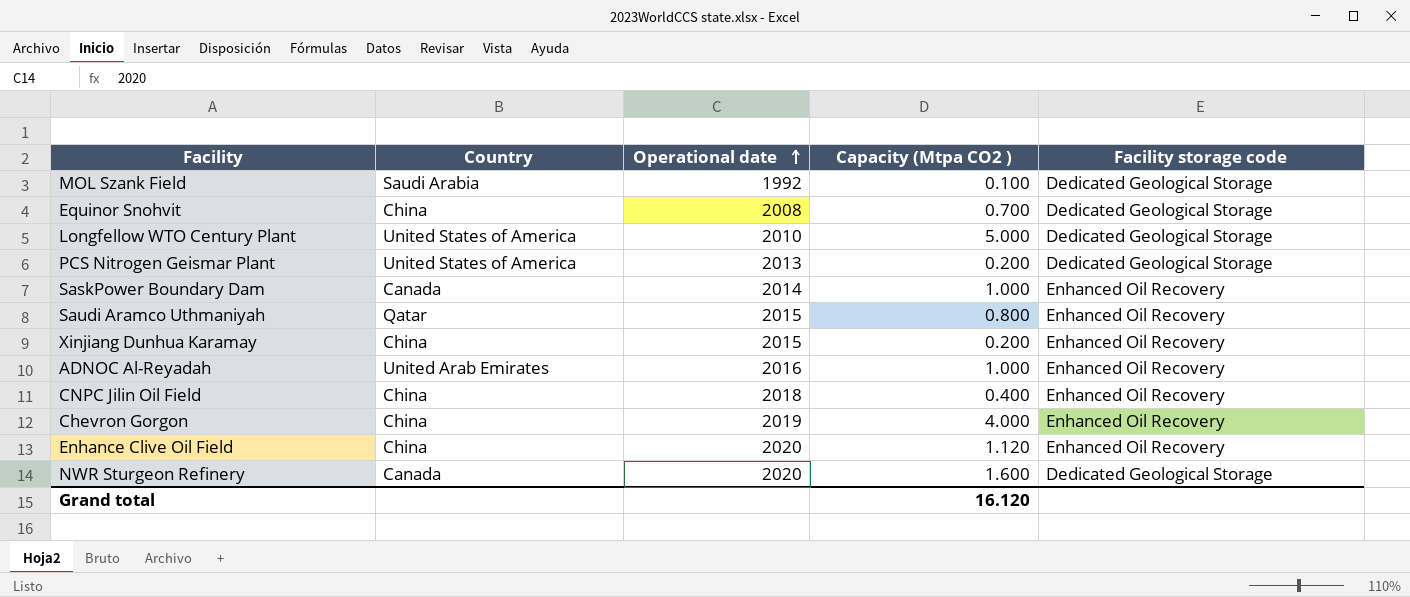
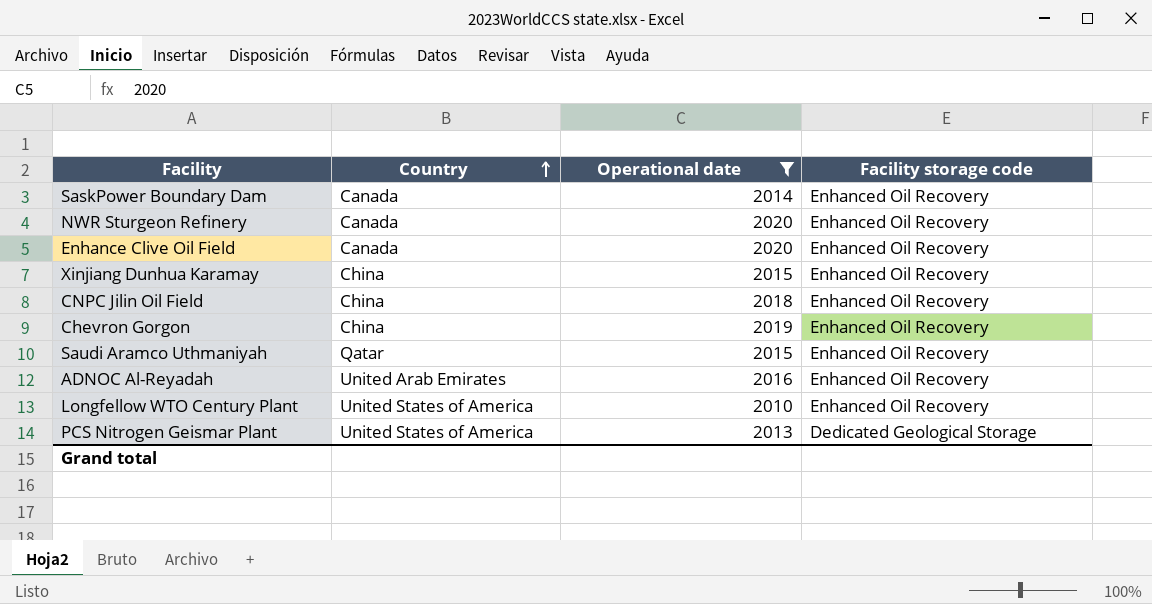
filter: none -> Operational date >= 2010
row order: Operational date ascending -> Country ascending
column Capacity (Mtpa CO2 ) | position: 4 -> none
NWR Sturgeon Refinery | Facility storage code: Dedicated Geological Storage -> Enhanced Oil Recovery
Enhance Clive Oil Field | Country: China -> Canada
Longfellow WTO Century Plant | Facility storage code: Dedicated Geological Storage -> Enhanced Oil Recovery

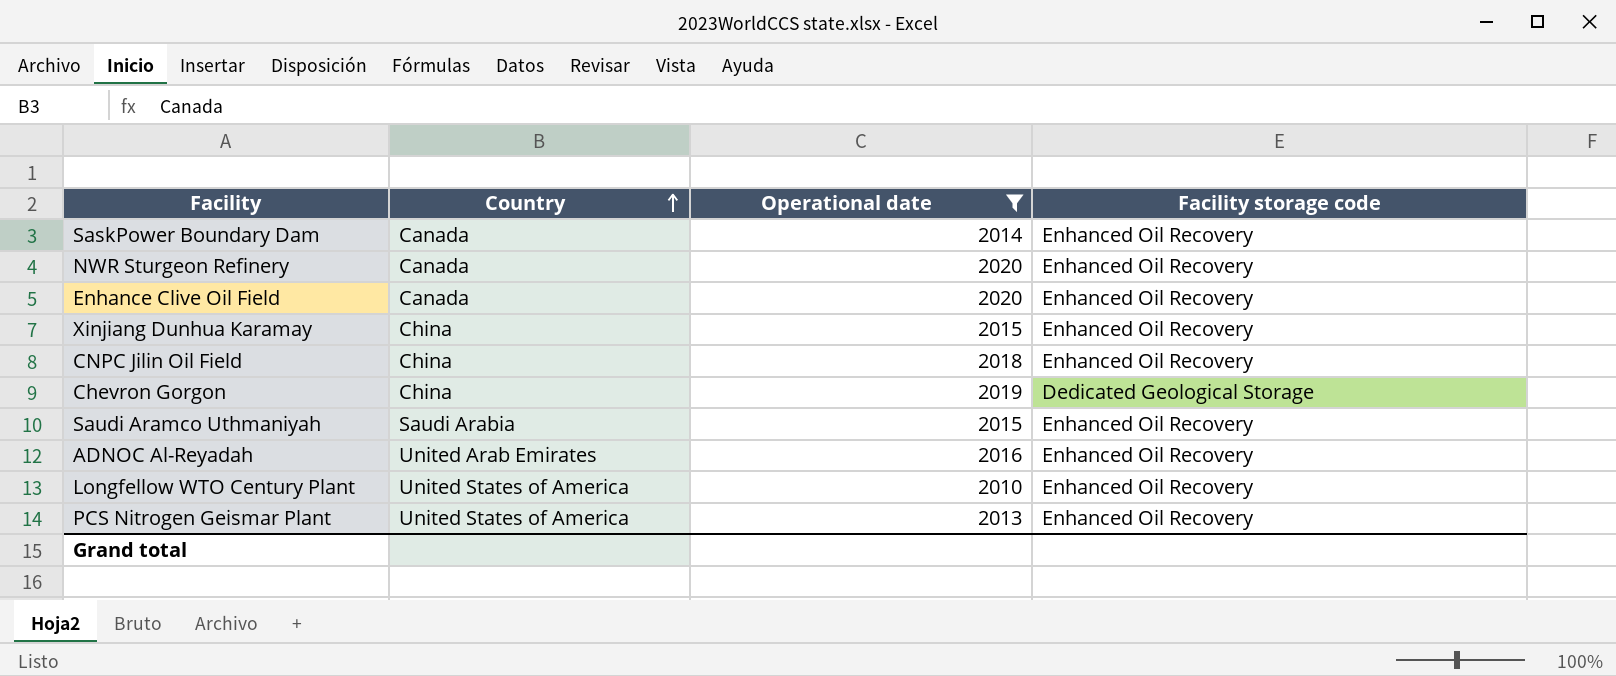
Chevron Gorgon | Facility storage code: Enhanced Oil Recovery -> Dedicated Geological Storage
Saudi Aramco Uthmaniyah | Country: Qatar -> Saudi Arabia
PCS Nitrogen Geismar Plant | Facility storage code: Dedicated Geological Storage -> Enhanced Oil Recovery

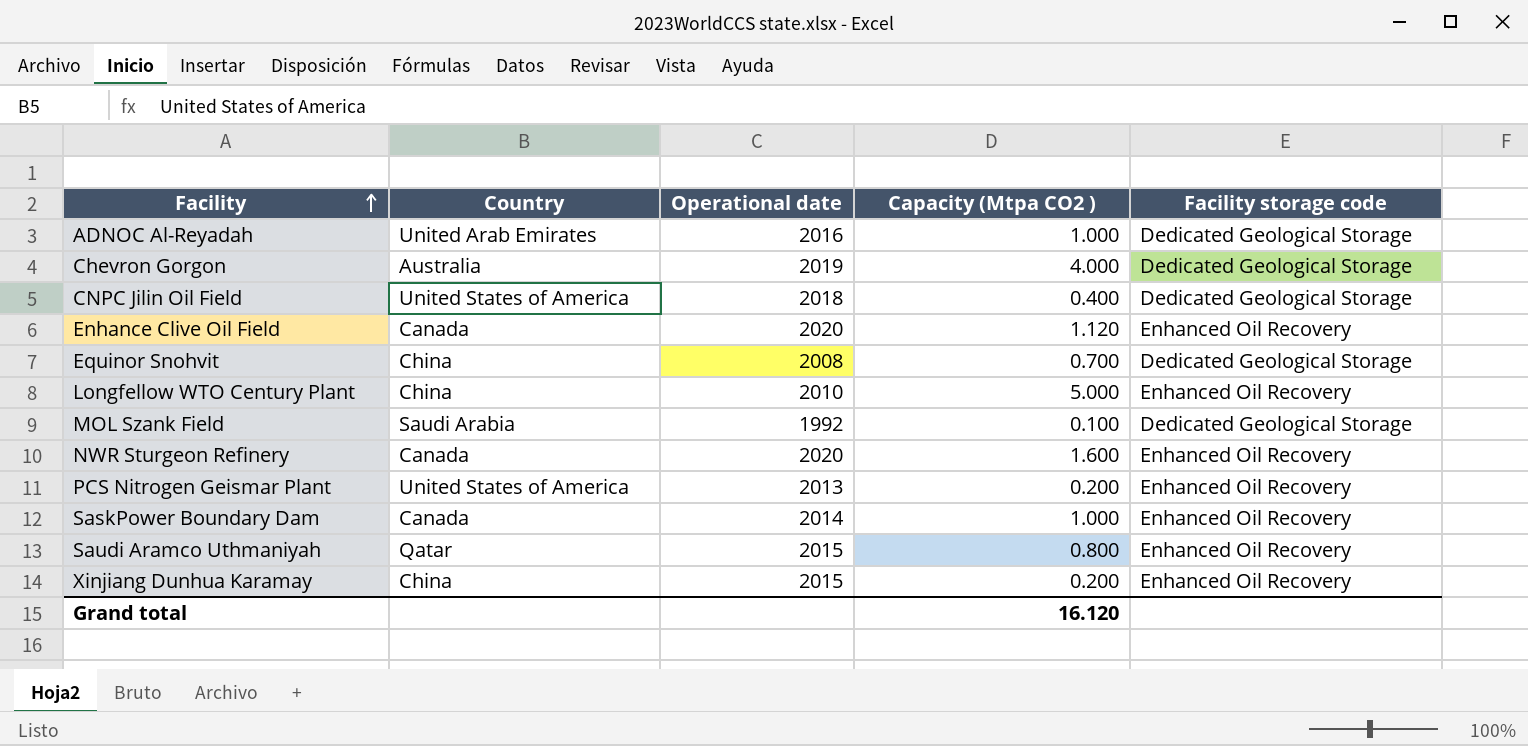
filter: Operational date >= 2010 -> none
row order: Country ascending -> Facility ascending
column Capacity (Mtpa CO2 ) | position: none -> 4
ADNOC Al-Reyadah | Facility storage code: Enhanced Oil Recovery -> Dedicated Geological Storage
Chevron Gorgon | Country: China -> Australia
CNPC Jilin Oil Field | Country: China -> United States of America
CNPC Jilin Oil Field | Facility storage code: Enhanced Oil Recovery -> Dedicated Geological Storage
Longfellow WTO Century Plant | Country: United States of America -> China
Saudi Aramco Uthmaniyah | Country: Saudi Arabia -> Qatar

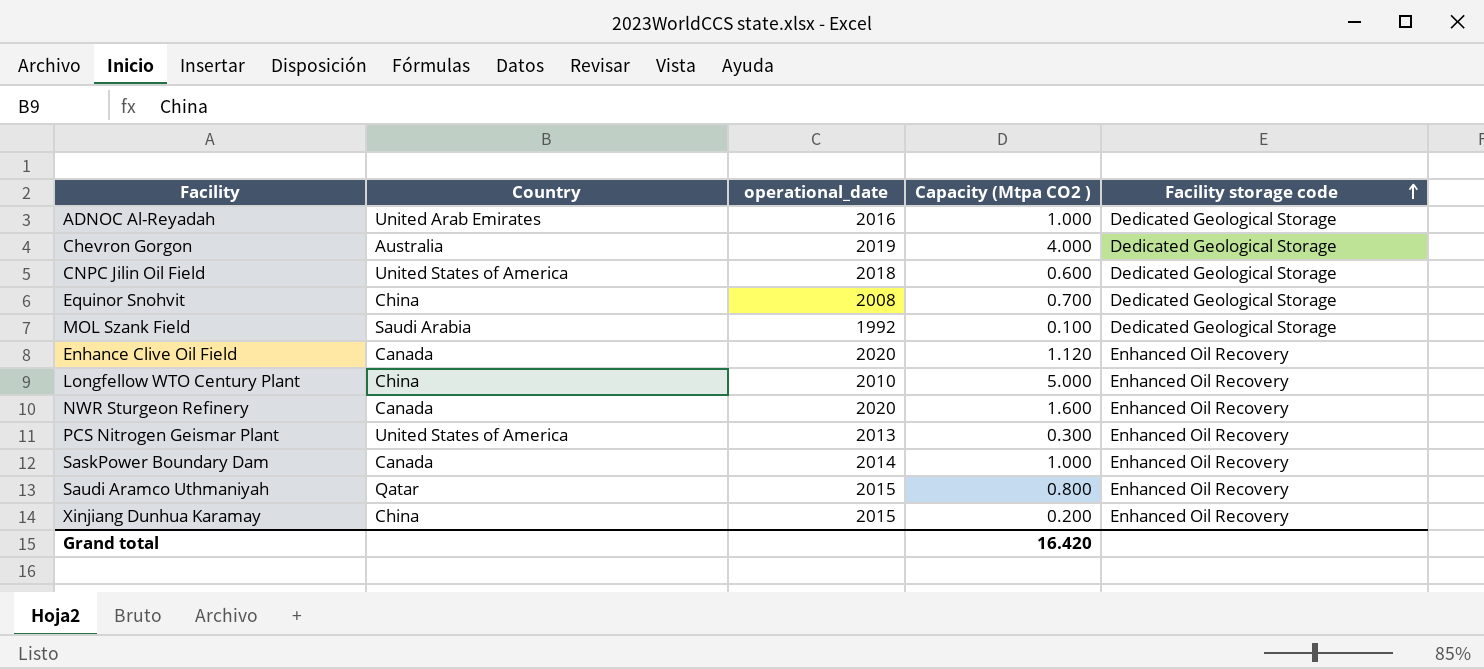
row order: Facility ascending -> Facility storage code ascending
column name: Operational date -> operational_date
CNPC Jilin Oil Field | Capacity (Mtpa CO2 ): 0.400 -> 0.600
PCS Nitrogen Geismar Plant | Capacity (Mtpa CO2 ): 0.200 -> 0.300
Grand total | Capacity (Mtpa CO2 ): 16.120 -> 16.420

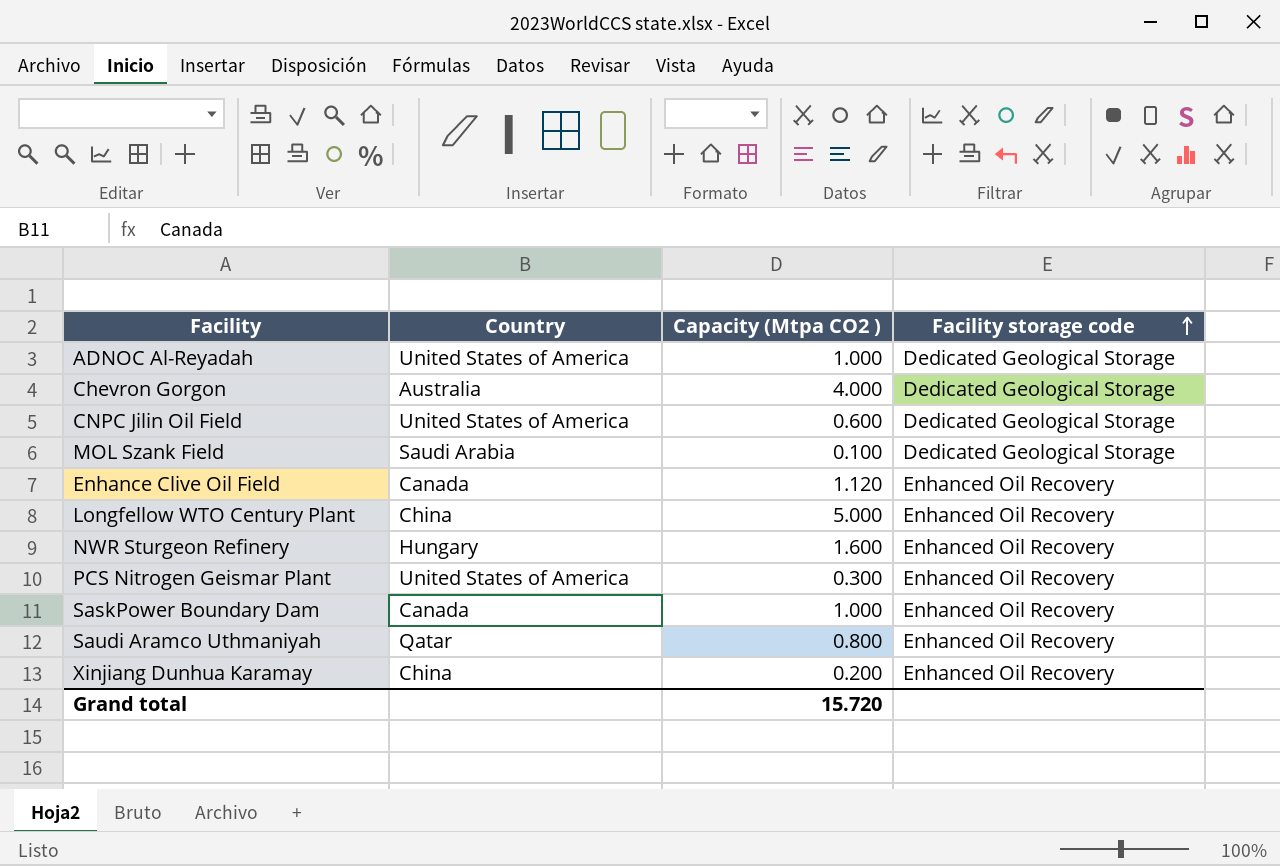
column operational_date | position: 3 -> none
row Equinor Snohvit: China | 2008 | 0.700 | Dedicated Geological Storage -> none
ADNOC Al-Reyadah | Country: United Arab Emirates -> United States of America
NWR Sturgeon Refinery | Country: Canada -> Hungary
Grand total | Capacity (Mtpa CO2 ): 16.420 -> 15.720

